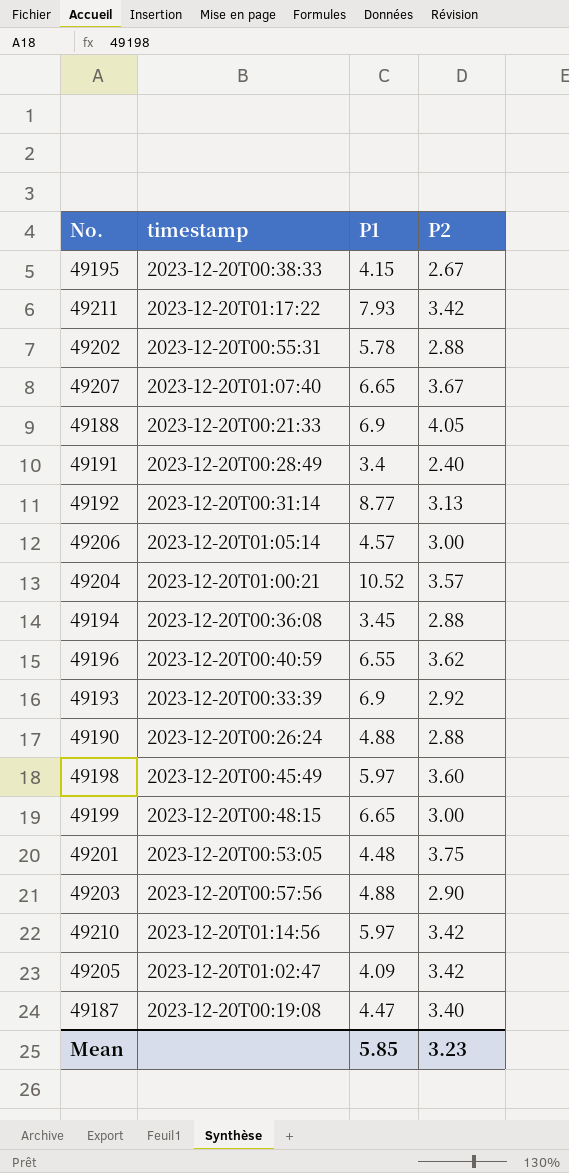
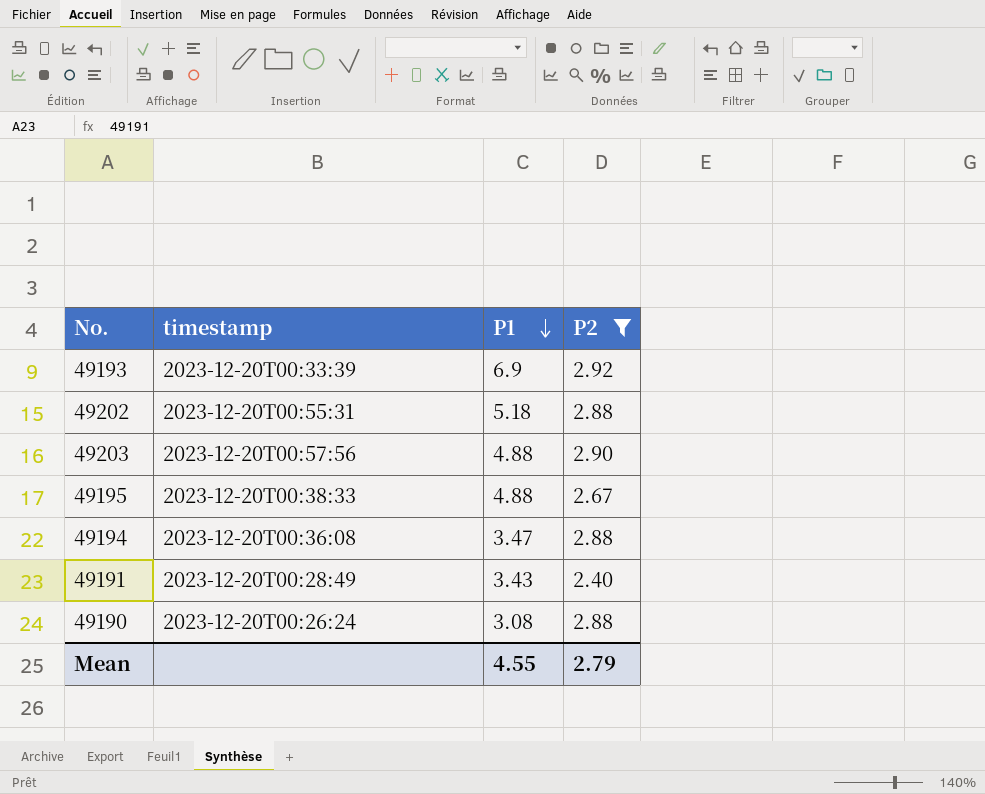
filter: none -> P2 <= 2.92
row order: none -> P1 descending
49202 | P1: 5.78 -> 5.18
49195 | P1: 4.15 -> 4.88
49194 | P1: 3.45 -> 3.47
49191 | P1: 3.4 -> 3.43
49190 | P1: 4.88 -> 3.08
Mean | P1: 5.85 -> 4.55
Mean | P2: 3.23 -> 2.79

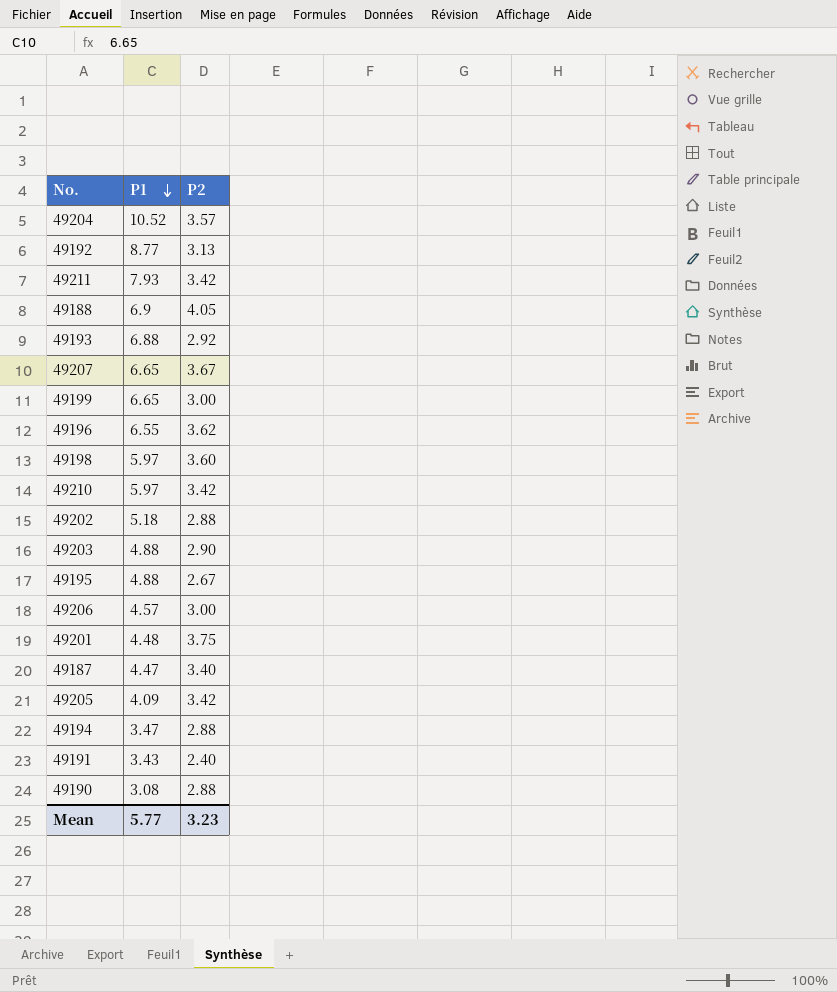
filter: P2 <= 2.92 -> none
column timestamp | position: 2 -> none
49193 | P1: 6.9 -> 6.88
Mean | P1: 4.55 -> 5.77
Mean | P2: 2.79 -> 3.23

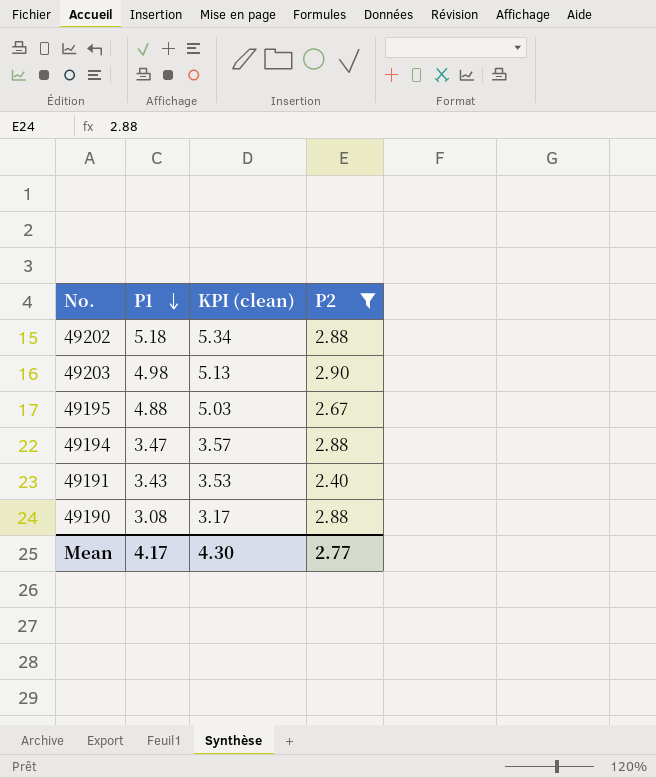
filter: none -> P2 <= 2.90
column KPI (clean) | formula: none -> [P1] * 1.03
49203 | P1: 4.88 -> 4.98
Mean | P1: 5.77 -> 4.17
Mean | P2: 3.23 -> 2.77

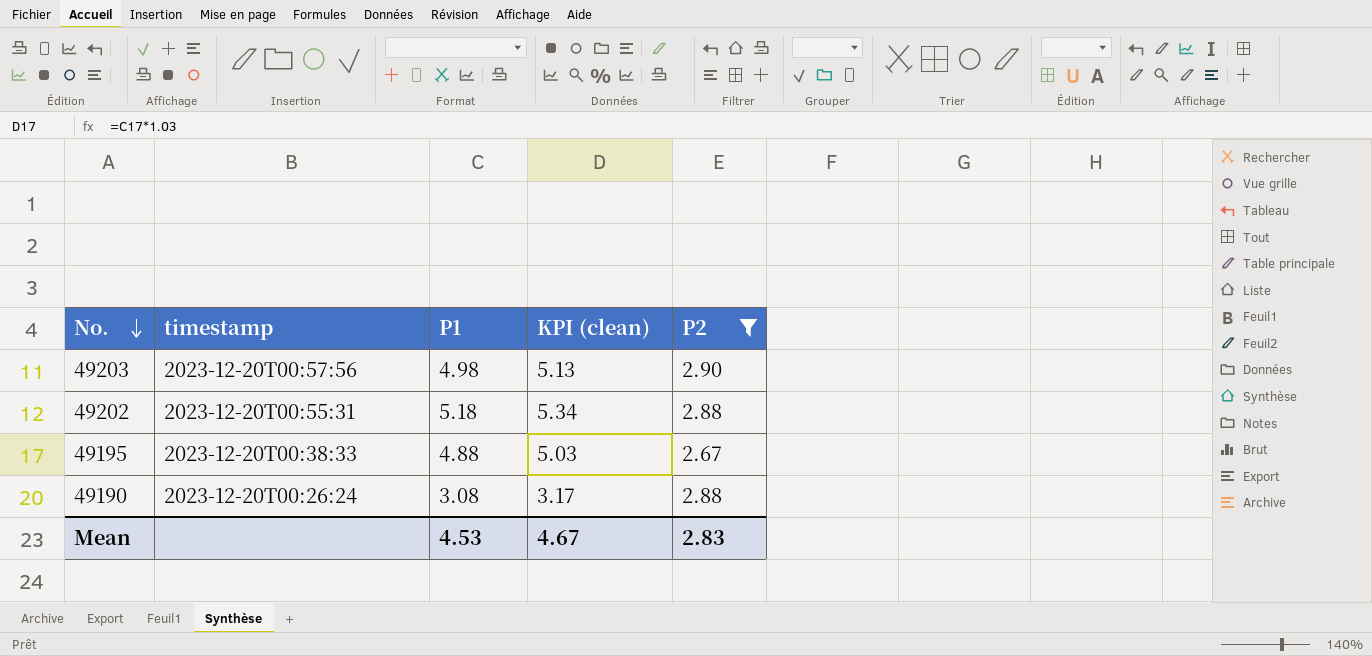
row order: P1 descending -> No. descending
column timestamp | position: none -> 2
row 49194: 3.47 | 3.57 | 2.88 -> none
row 49191: 3.43 | 3.53 | 2.40 -> none
Mean | P1: 4.17 -> 4.53
Mean | KPI (clean): 4.30 -> 4.67
Mean | P2: 2.77 -> 2.83

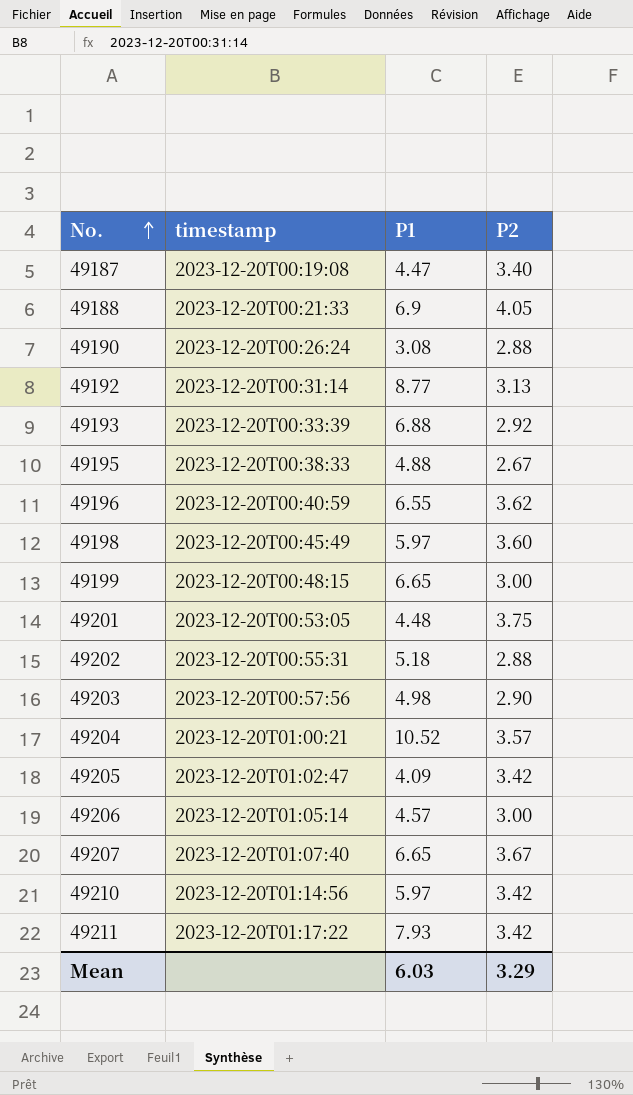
filter: P2 <= 2.90 -> none
row order: No. descending -> No. ascending
column KPI (clean) | formula: [P1] * 1.03 -> none
Mean | P1: 4.53 -> 6.03
Mean | P2: 2.83 -> 3.29

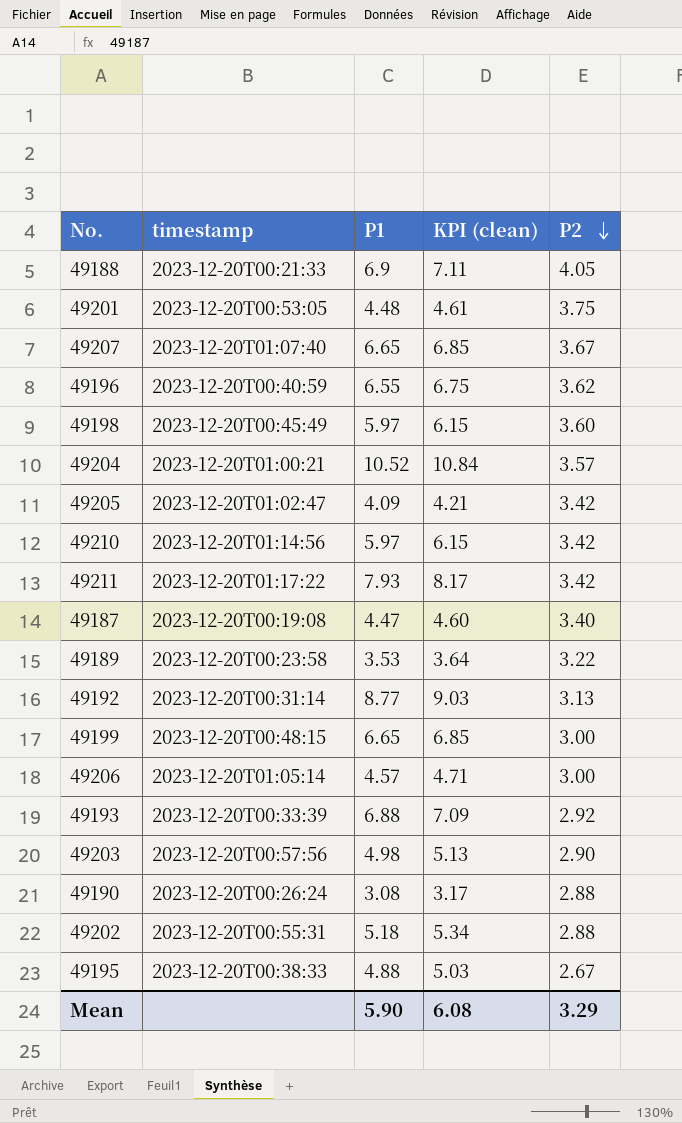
row order: No. ascending -> P2 descending
column KPI (clean) | formula: none -> [P1] * 1.03
row 49189: none -> 2023-12-20T00:23:58 | 3.53 | 3.64 | 3.22
Mean | P1: 6.03 -> 5.90

